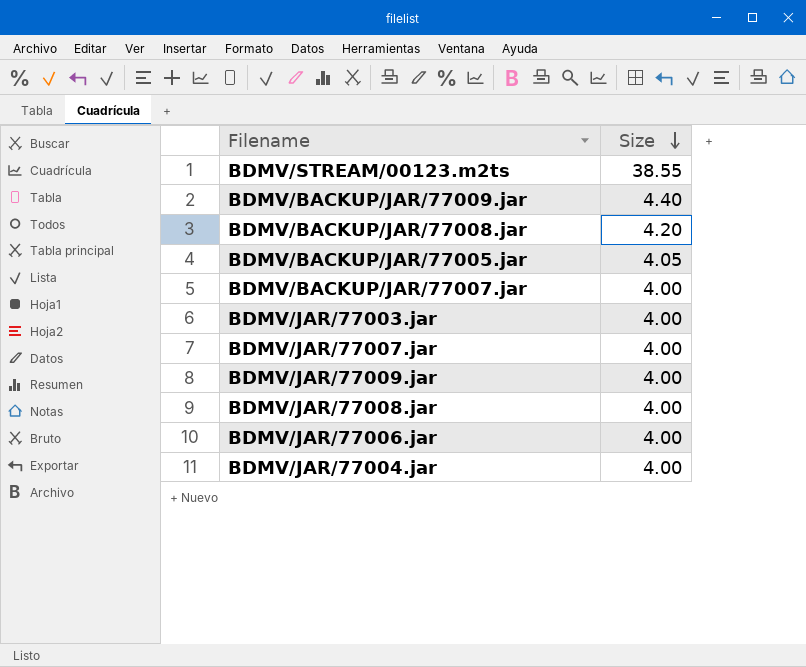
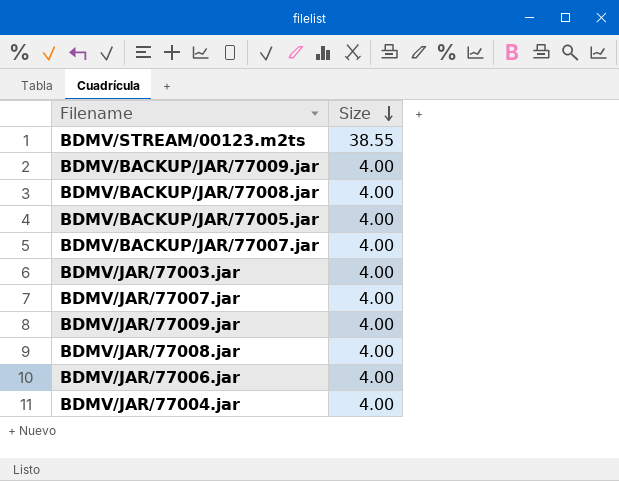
BDMV/BACKUP/JAR/77009.jar | Size: 4.40 -> 4.00
BDMV/BACKUP/JAR/77008.jar | Size: 4.20 -> 4.00
BDMV/BACKUP/JAR/77005.jar | Size: 4.05 -> 4.00

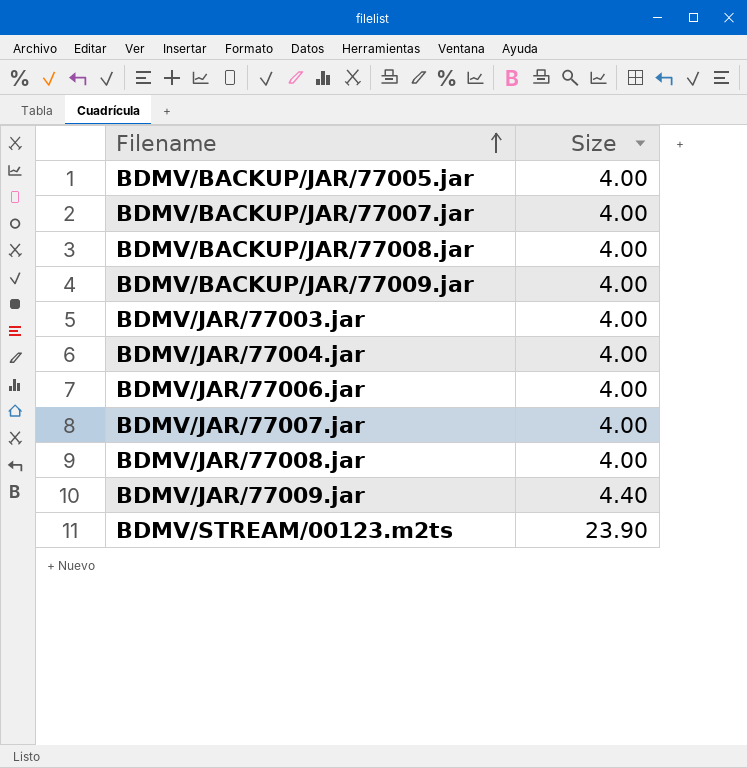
row order: Size descending -> Filename ascending
BDMV/JAR/77009.jar | Size: 4.00 -> 4.40
BDMV/STREAM/00123.m2ts | Size: 38.55 -> 23.90

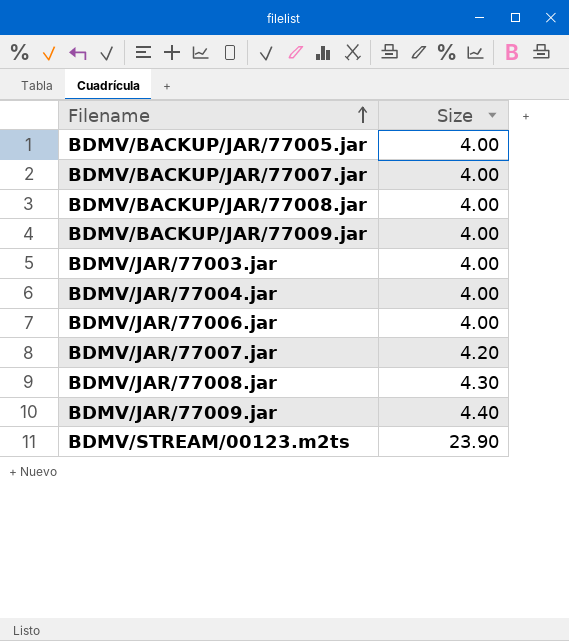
BDMV/JAR/77007.jar | Size: 4.00 -> 4.20
BDMV/JAR/77008.jar | Size: 4.00 -> 4.30

